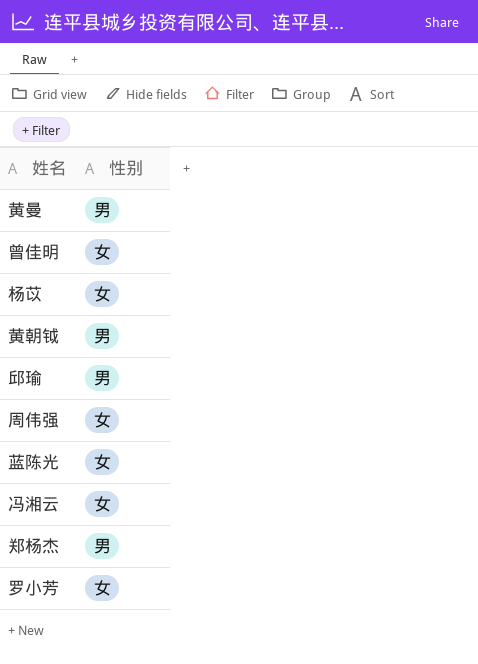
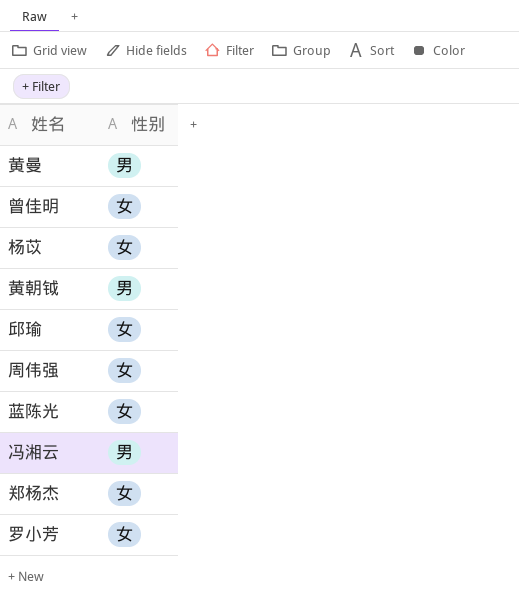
邱瑜 | 性别: 男 -> 女
冯湘云 | 性别: 女 -> 男
郑杨杰 | 性别: 男 -> 女

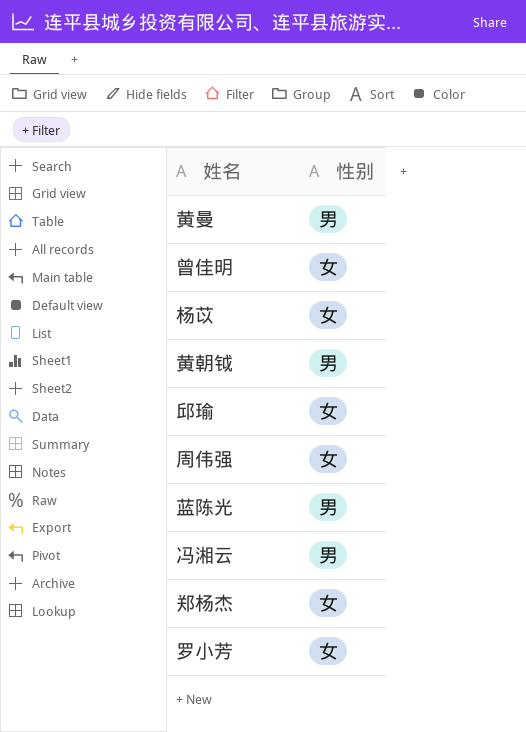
蓝陈光 | 性别: 女 -> 男

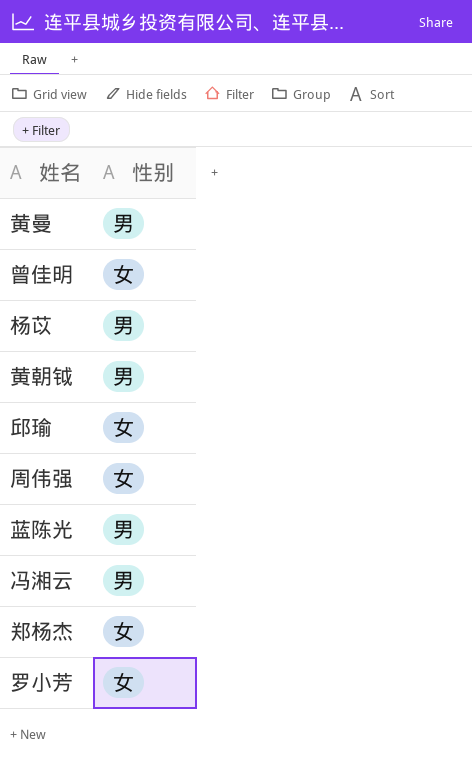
杨苡 | 性别: 女 -> 男

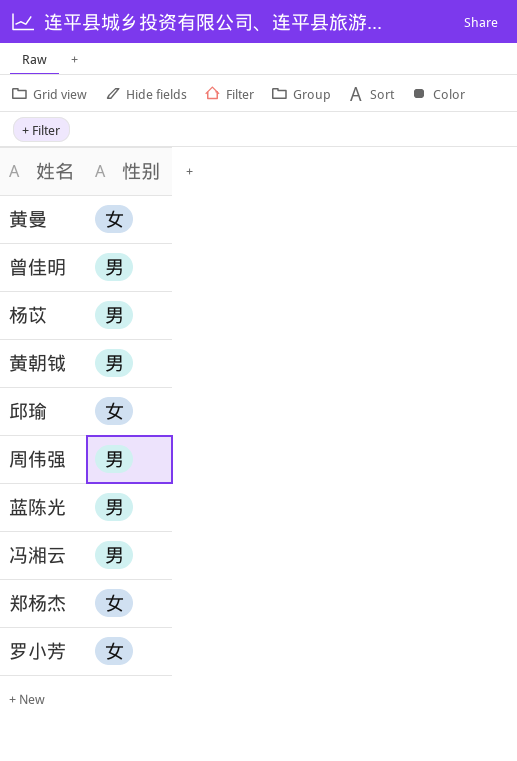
黄曼 | 性别: 男 -> 女
曾佳明 | 性别: 女 -> 男
周伟强 | 性别: 女 -> 男

